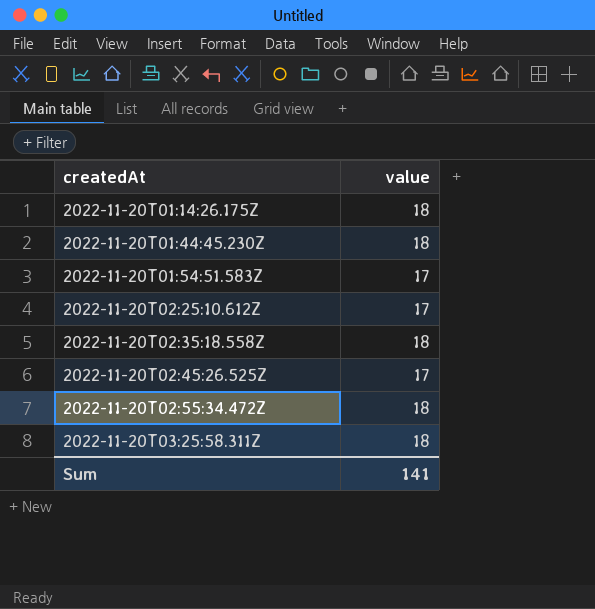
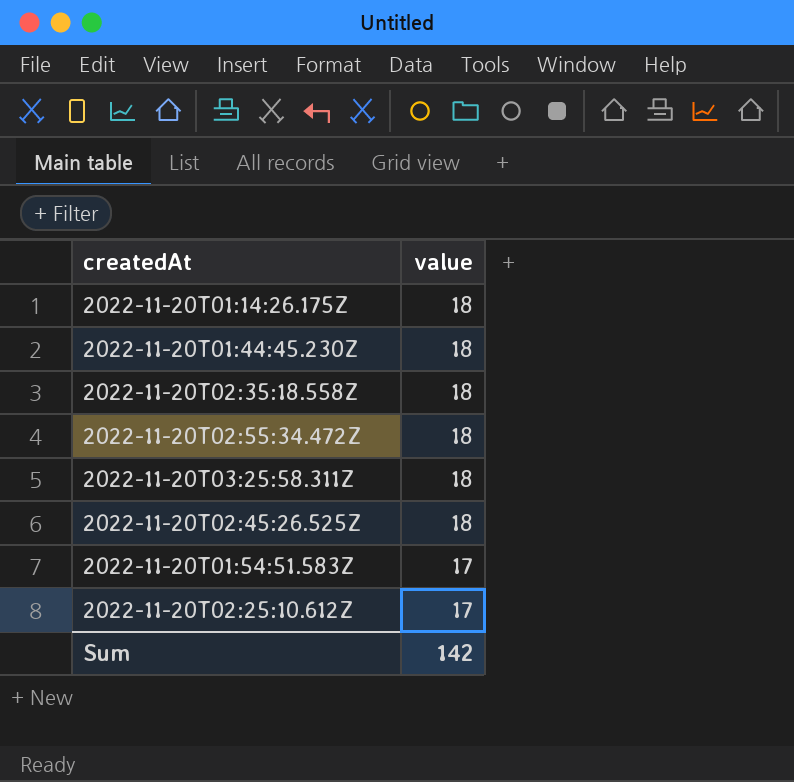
row order: createdAt ascending -> value descending
2022-11-20T02:45:26.525Z | value: 17 -> 18
Sum | value: 141 -> 142

